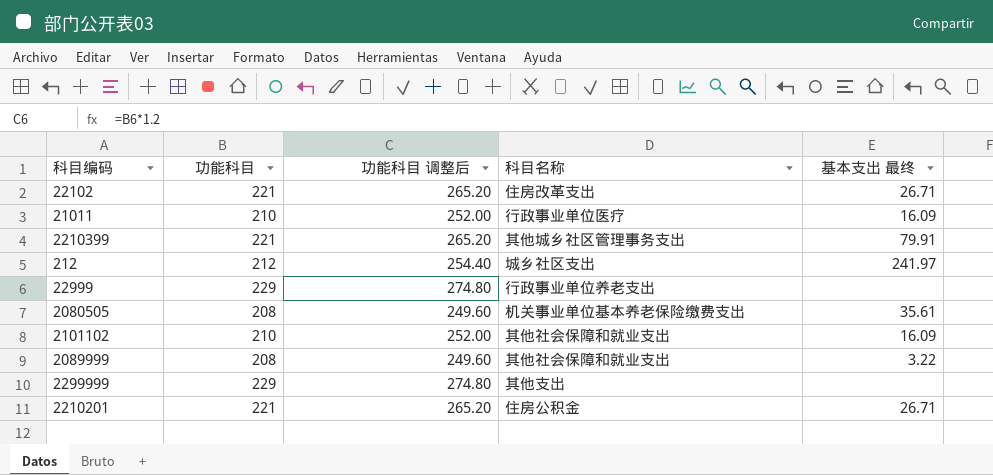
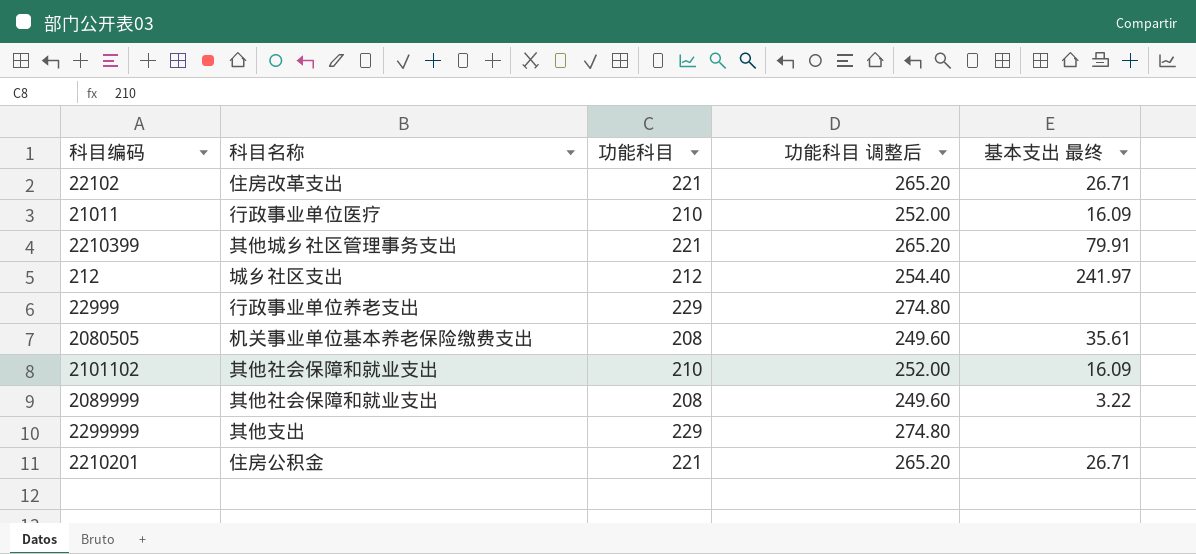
column 科目名称 | position: 4 -> 2

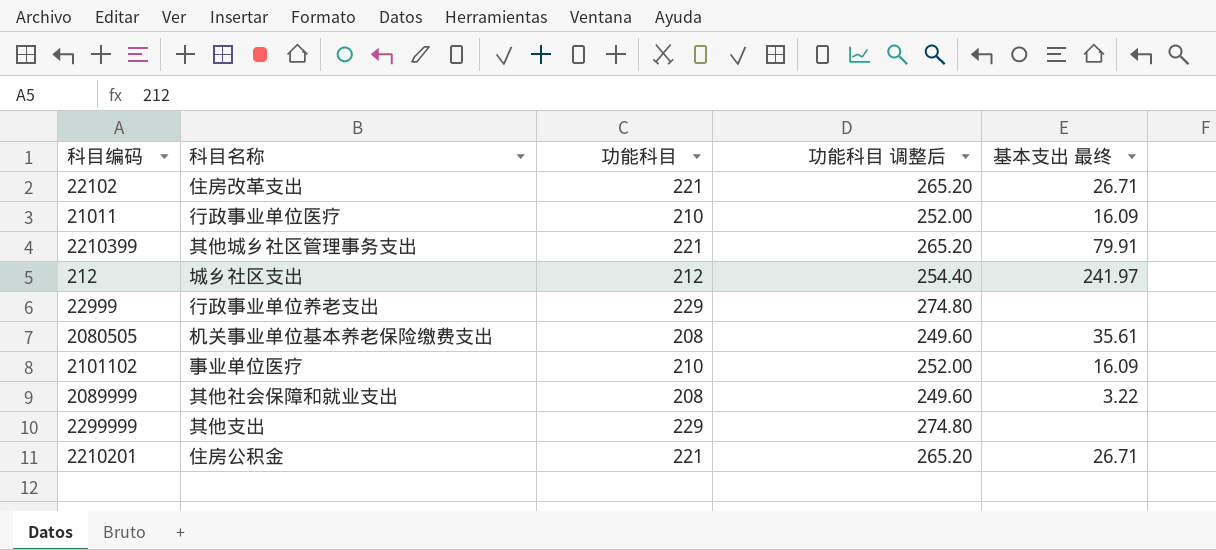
2101102 | 科目名称: 其他社会保障和就业支出 -> 事业单位医疗

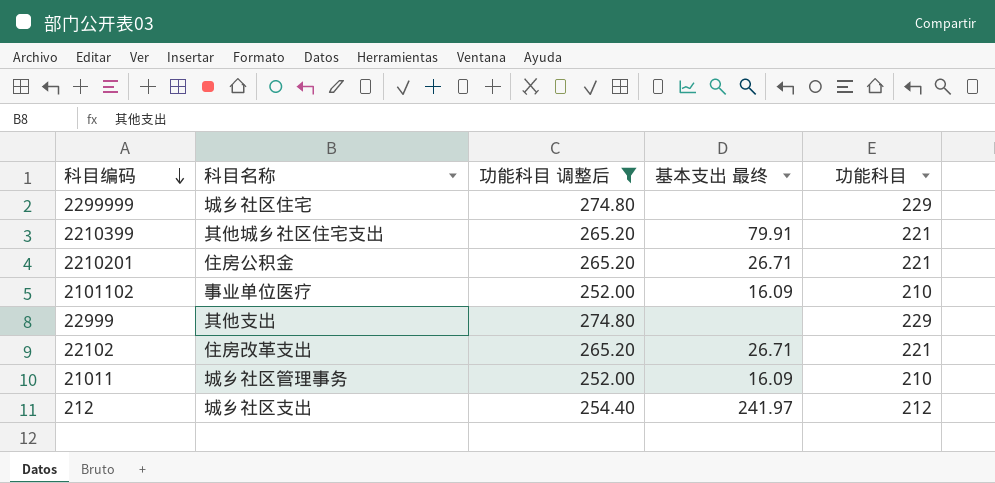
filter: none -> 功能科目 调整后 != 249.60
row order: none -> 科目编码 descending
column 功能科目 | position: 3 -> 5
2299999 | 科目名称: 其他支出 -> 城乡社区住宅
2210399 | 科目名称: 其他城乡社区管理事务支出 -> 其他城乡社区住宅支出
22999 | 科目名称: 行政事业单位养老支出 -> 其他支出
21011 | 科目名称: 行政事业单位医疗 -> 城乡社区管理事务

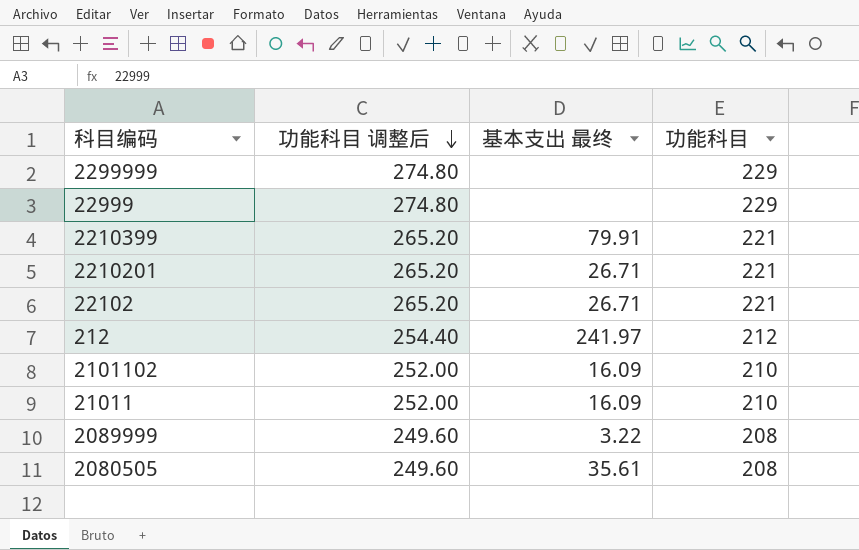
filter: 功能科目 调整后 != 249.60 -> none
row order: 科目编码 descending -> 功能科目 调整后 descending
column 科目名称 | position: 2 -> none

